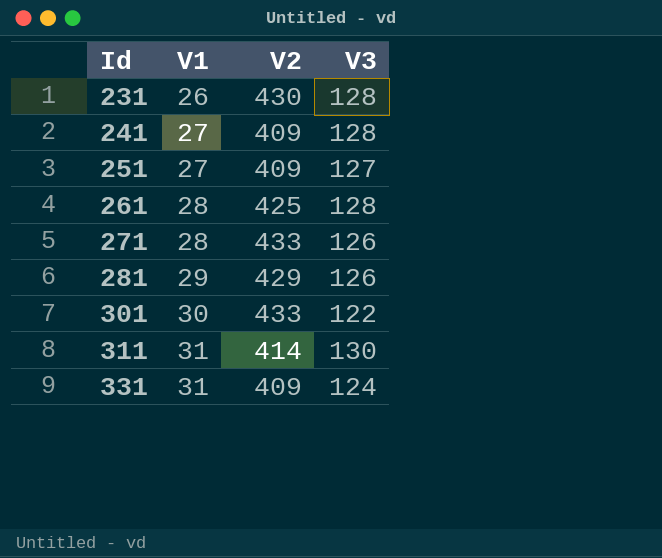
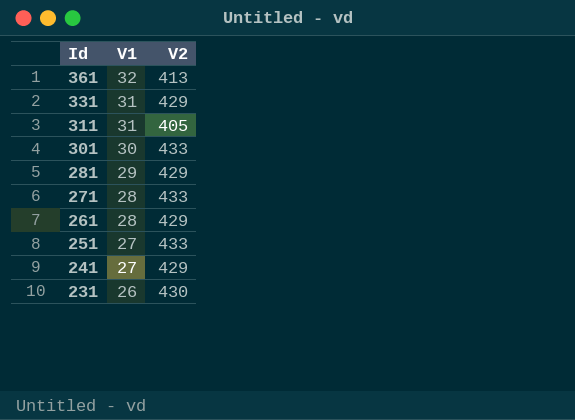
row order: Id ascending -> Id descending
column V3 | position: 4 -> none
row 361: none -> 32 | 413
331 | V2: 409 -> 429
311 | V2: 414 -> 405
261 | V2: 425 -> 429
251 | V2: 409 -> 433
241 | V2: 409 -> 429

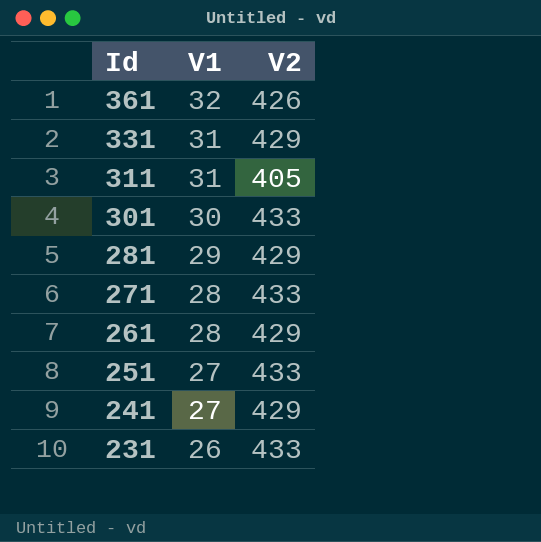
361 | V2: 413 -> 426
231 | V2: 430 -> 433

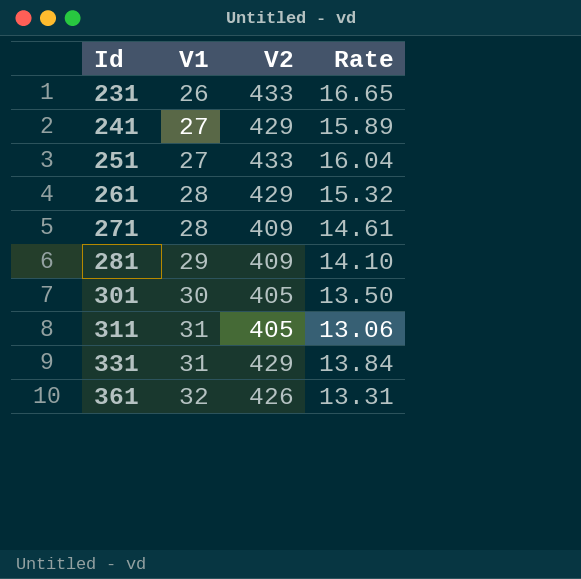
row order: Id descending -> Id ascending
column Rate | formula: none -> [V2] / [V1]
271 | V2: 433 -> 409
281 | V2: 429 -> 409
301 | V2: 433 -> 405

